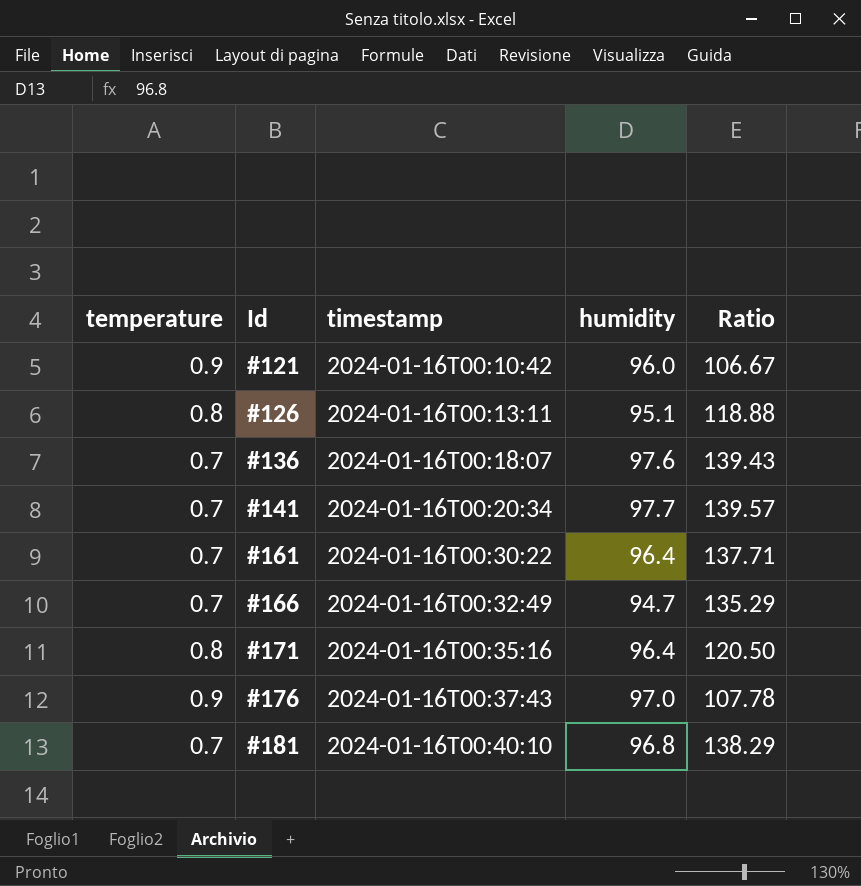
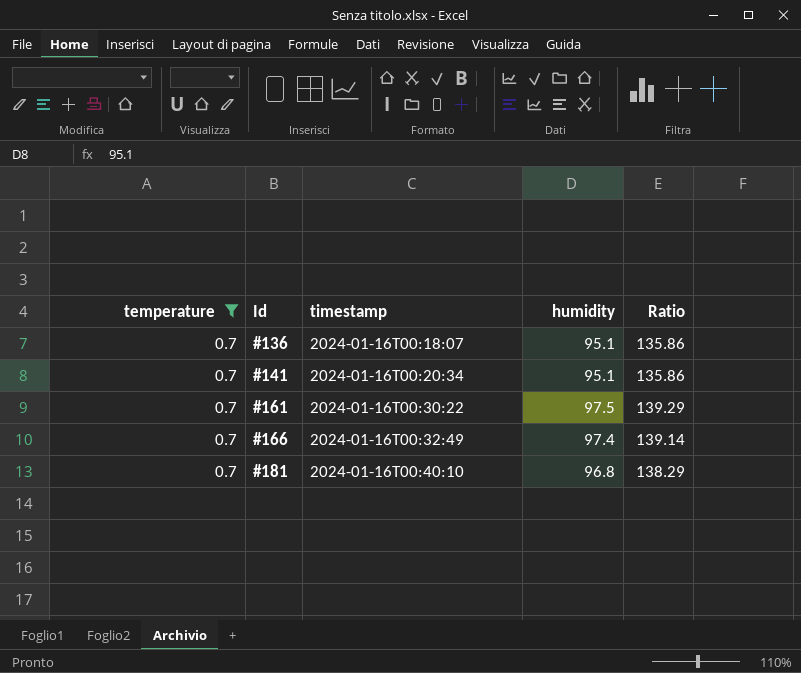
filter: none -> temperature = 0.7
#136 | humidity: 97.6 -> 95.1
#136 | Ratio: 139.43 -> 135.86
#141 | humidity: 97.7 -> 95.1
#141 | Ratio: 139.57 -> 135.86
#161 | humidity: 96.4 -> 97.5
#161 | Ratio: 137.71 -> 139.29
#166 | humidity: 94.7 -> 97.4
#166 | Ratio: 135.29 -> 139.14

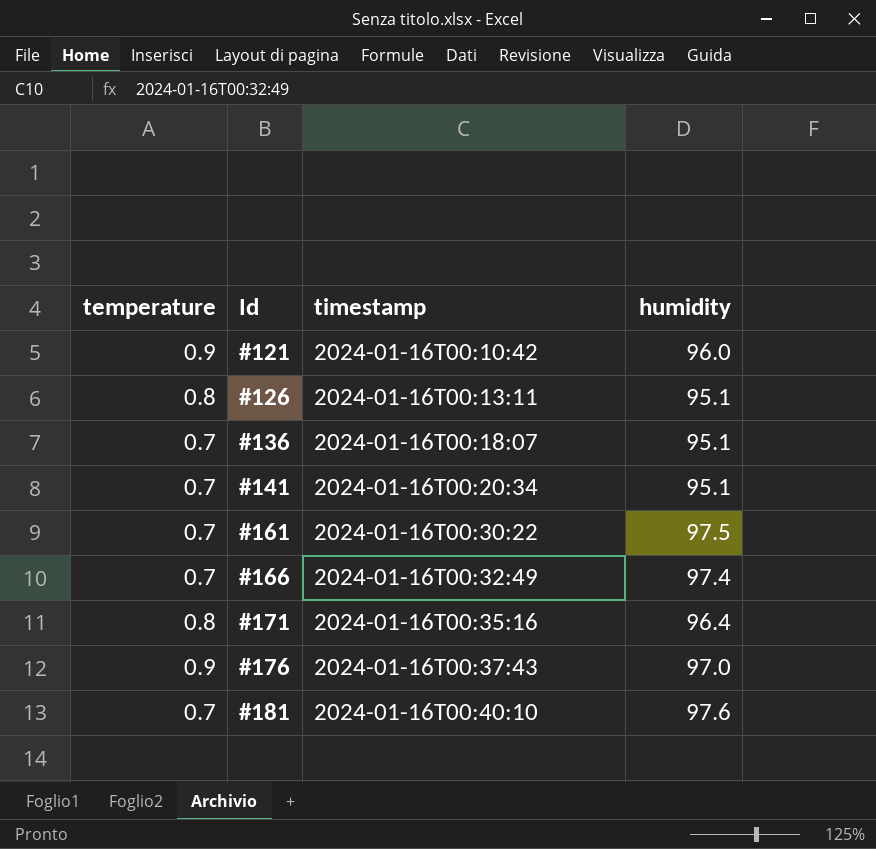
filter: temperature = 0.7 -> none
column Ratio | formula: [humidity] / [temperature] -> none
#181 | humidity: 96.8 -> 97.6

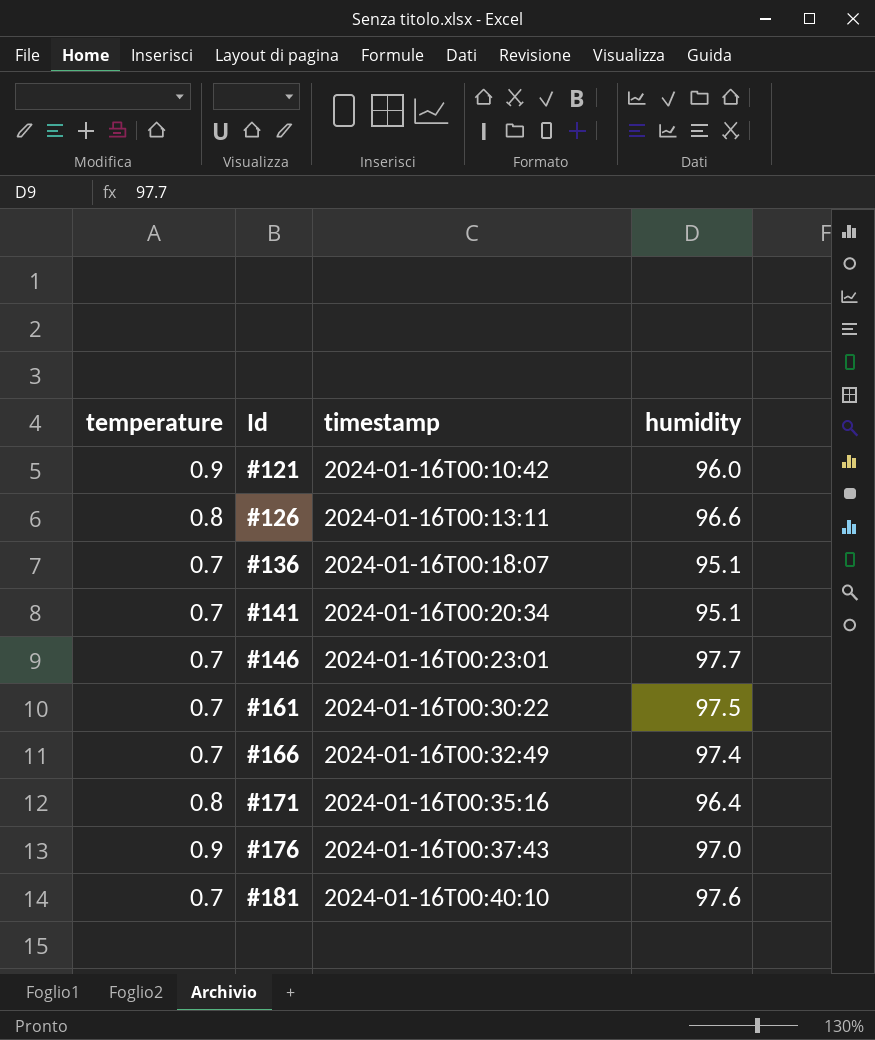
#126 | humidity: 95.1 -> 96.6
row #146: none -> 0.7 | 2024-01-16T00:23:01 | 97.7

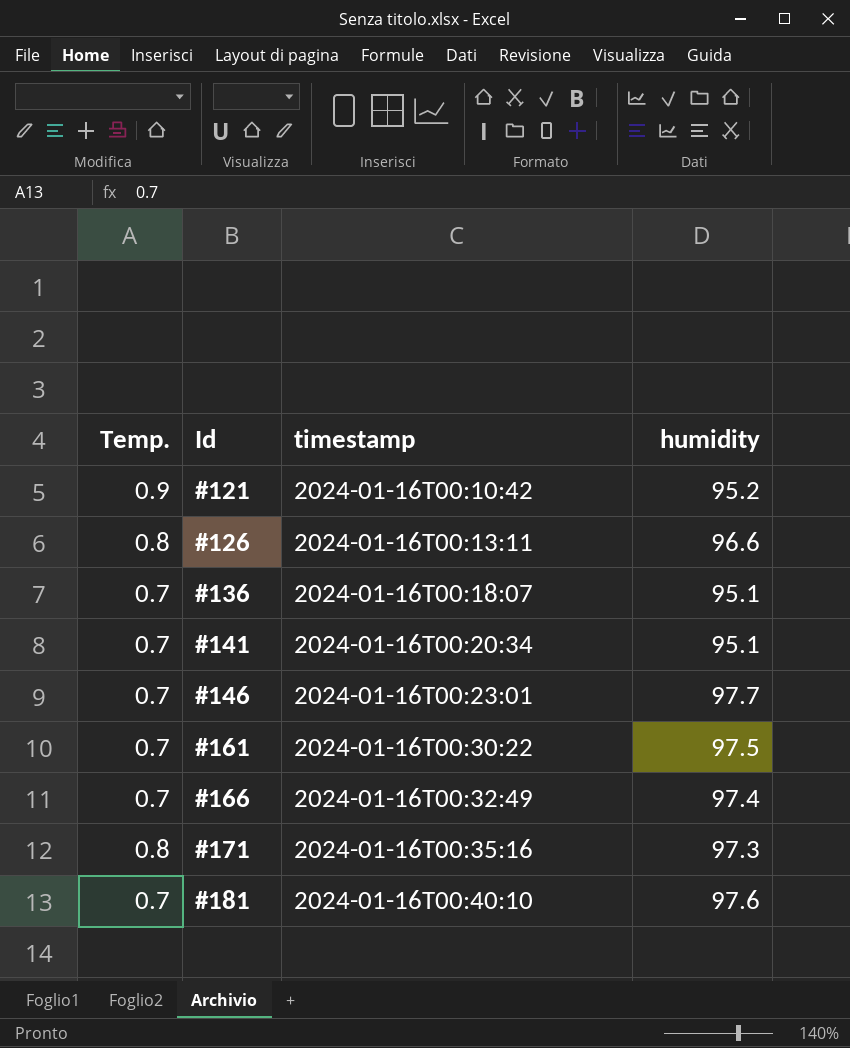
column name: temperature -> Temp.
row #176: 0.9 | 2024-01-16T00:37:43 | 97.0 -> none
#121 | humidity: 96.0 -> 95.2
#171 | humidity: 96.4 -> 97.3

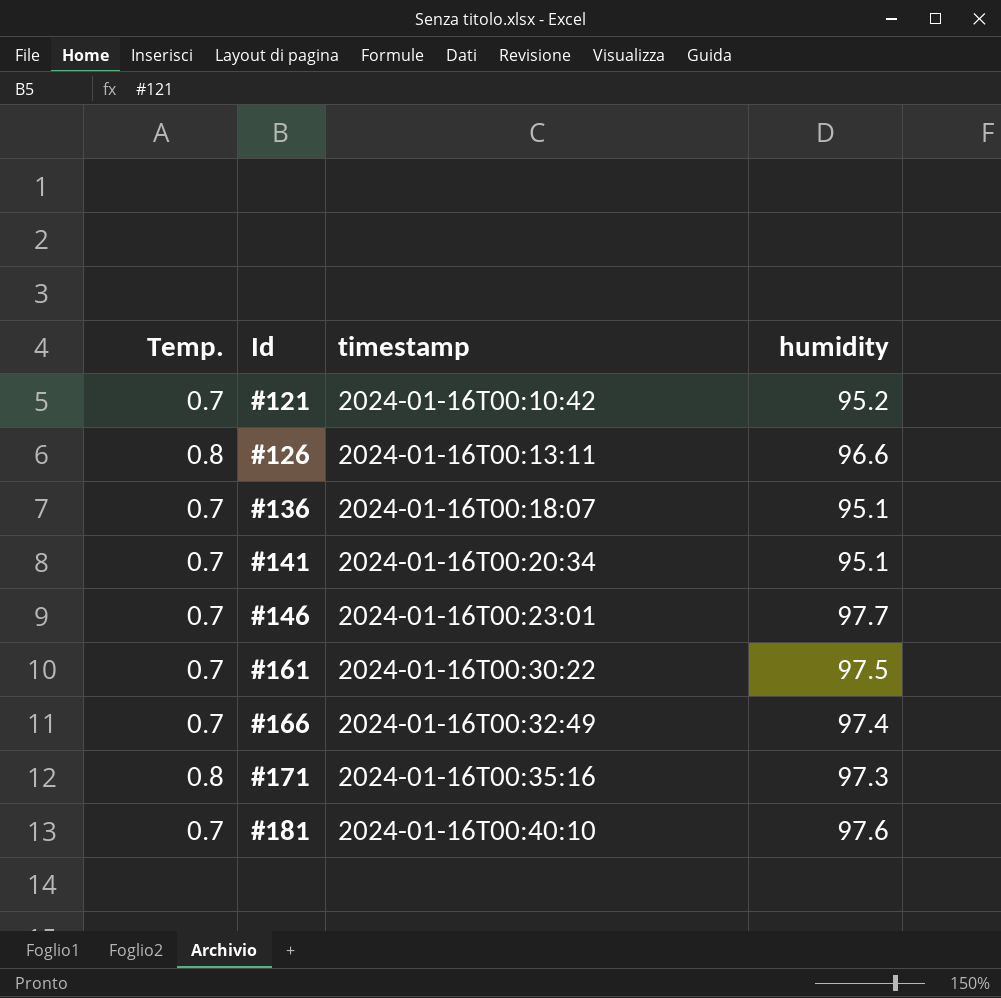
#121 | Temp.: 0.9 -> 0.7

